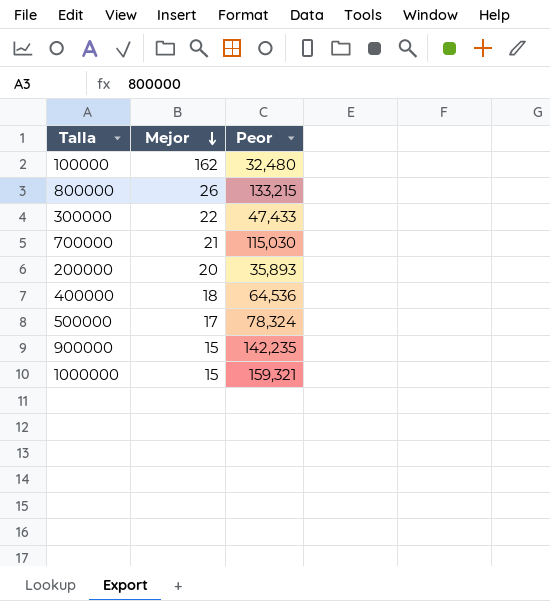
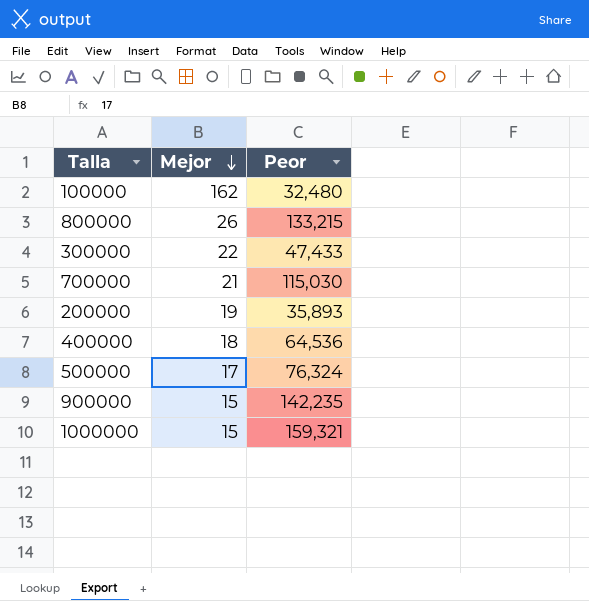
200000 | Mejor: 20 -> 19
500000 | Peor: 78,324 -> 76,324

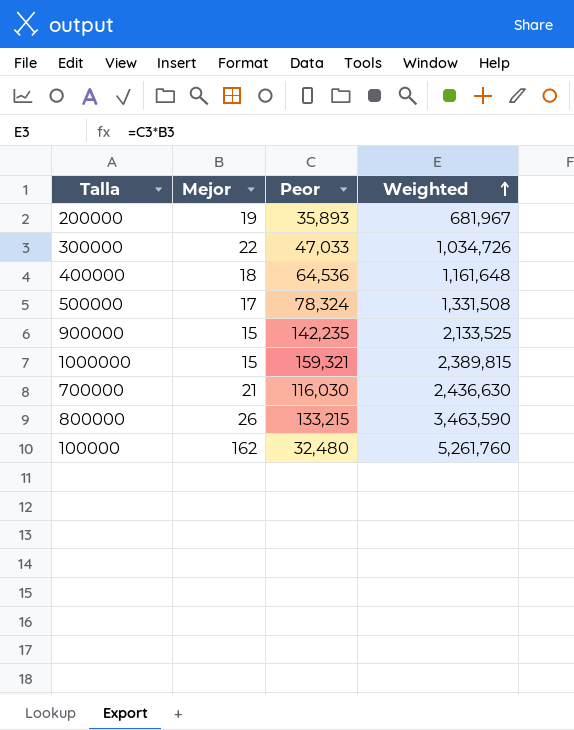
row order: Mejor descending -> Weighted ascending
column Weighted | formula: none -> [Mejor] * [Peor]
300000 | Peor: 47,433 -> 47,033
500000 | Peor: 76,324 -> 78,324
700000 | Peor: 115,030 -> 116,030

